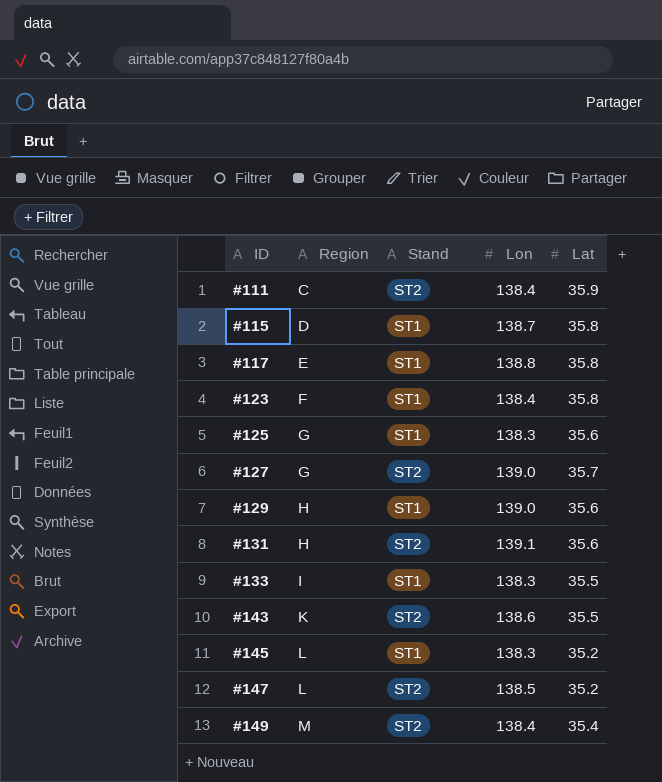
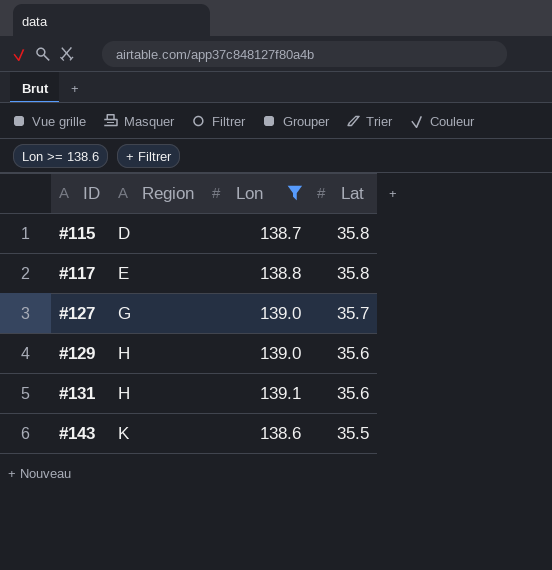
filter: none -> Lon >= 138.6
column Stand | position: 3 -> none

